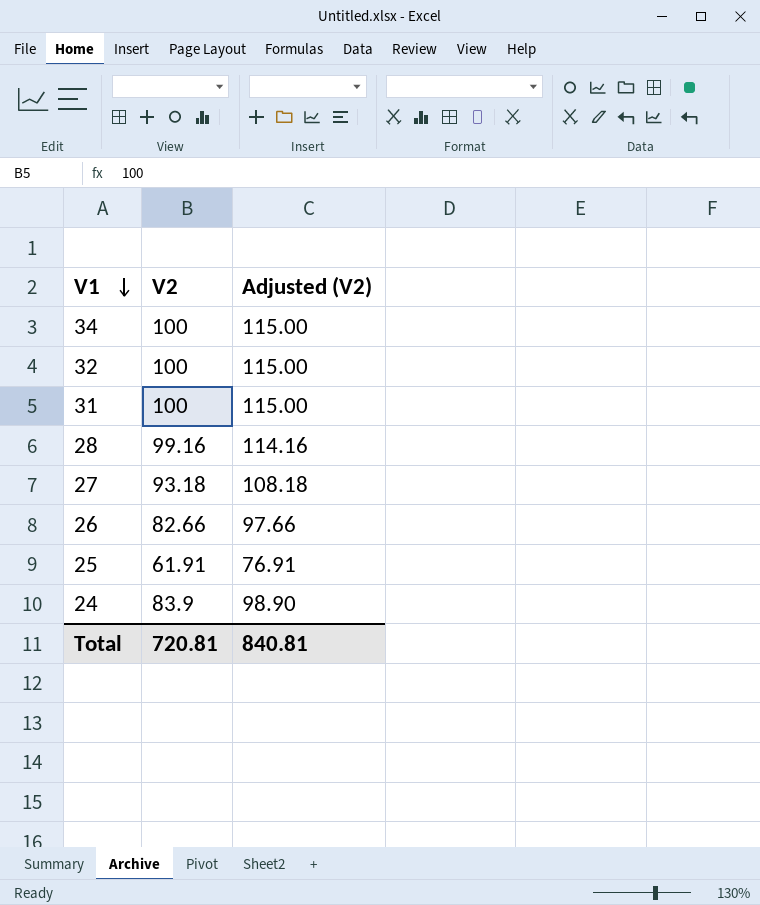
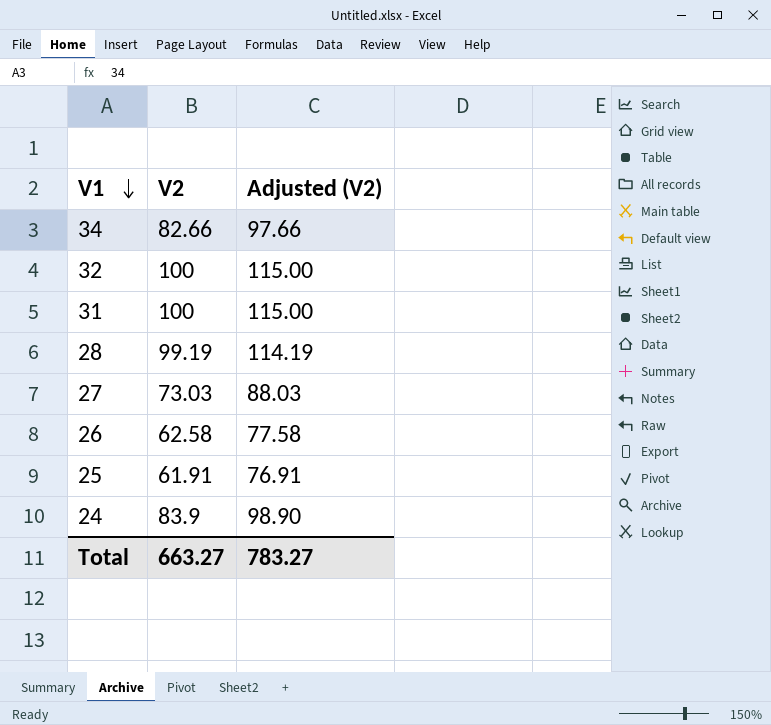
34 | V2: 100 -> 82.66
34 | Adjusted (V2): 115.00 -> 97.66
28 | V2: 99.16 -> 99.19
28 | Adjusted (V2): 114.16 -> 114.19
27 | V2: 93.18 -> 73.03
27 | Adjusted (V2): 108.18 -> 88.03
26 | V2: 82.66 -> 62.58
26 | Adjusted (V2): 97.66 -> 77.58
Total | V2: 720.81 -> 663.27
Total | Adjusted (V2): 840.81 -> 783.27

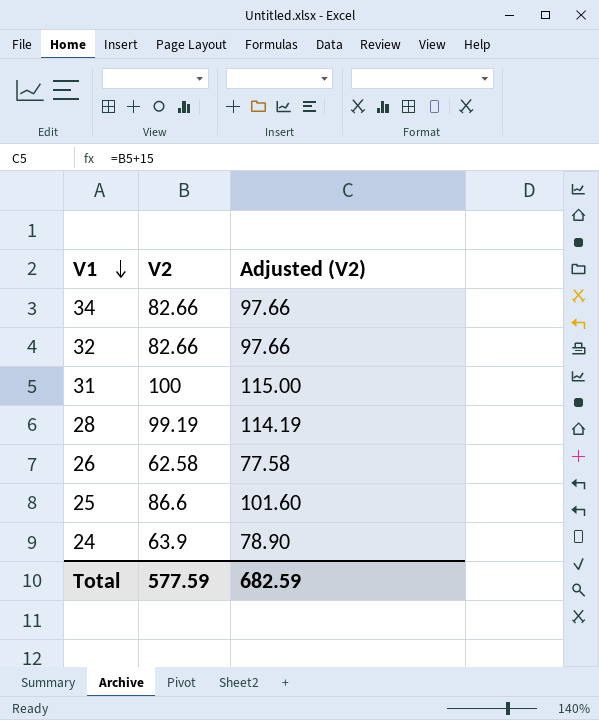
row 27: 73.03 | 88.03 -> none
32 | V2: 100 -> 82.66
32 | Adjusted (V2): 115.00 -> 97.66
25 | V2: 61.91 -> 86.6
25 | Adjusted (V2): 76.91 -> 101.60
24 | V2: 83.9 -> 63.9
24 | Adjusted (V2): 98.90 -> 78.90
Total | V2: 663.27 -> 577.59
Total | Adjusted (V2): 783.27 -> 682.59

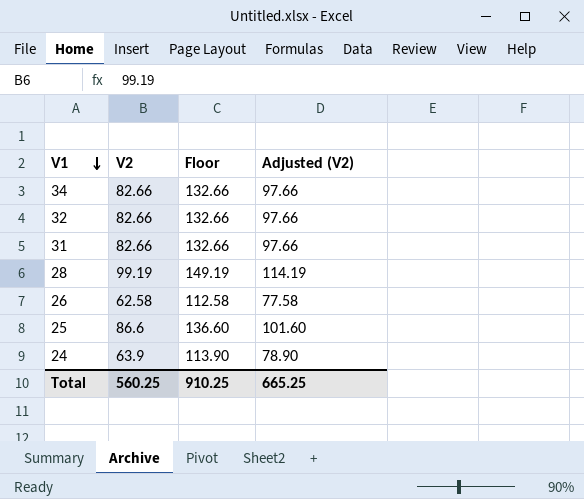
column Floor | formula: none -> [V2] + 50
31 | V2: 100 -> 82.66
31 | Adjusted (V2): 115.00 -> 97.66
Total | V2: 577.59 -> 560.25
Total | Adjusted (V2): 682.59 -> 665.25

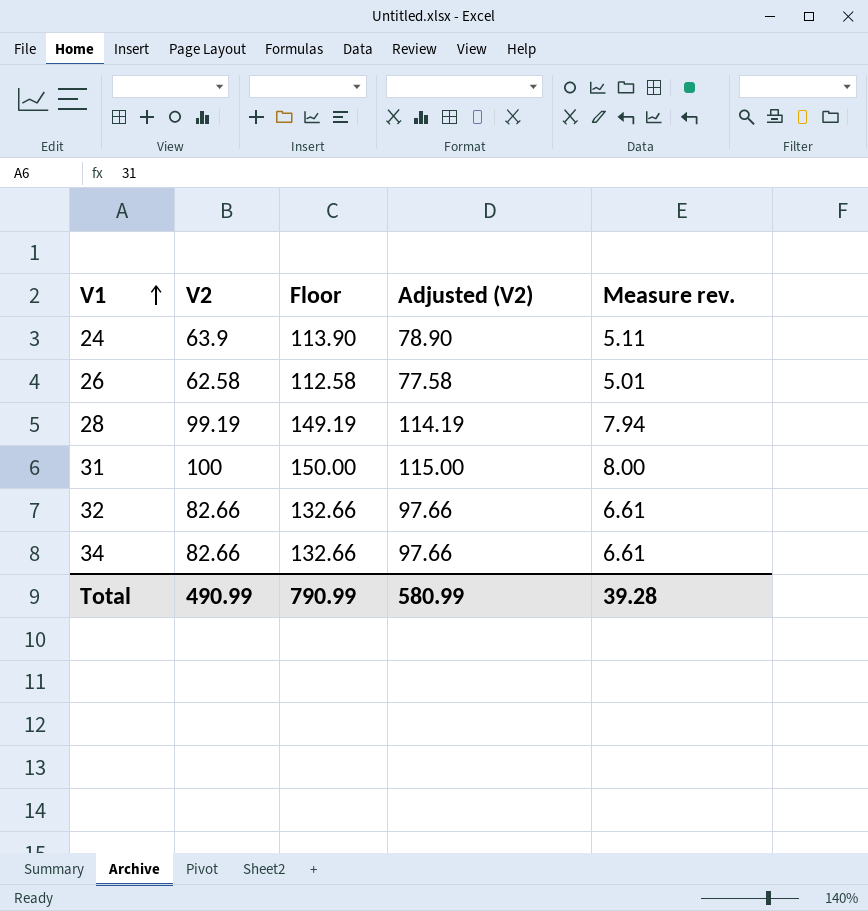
row order: V1 descending -> V1 ascending
column Measure rev. | formula: none -> [V2] * 0.08
row 25: 86.6 | 136.60 | 101.60 -> none
31 | V2: 82.66 -> 100
31 | Floor: 132.66 -> 150.00
31 | Adjusted (V2): 97.66 -> 115.00
Total | V2: 560.25 -> 490.99
Total | Floor: 910.25 -> 790.99
Total | Adjusted (V2): 665.25 -> 580.99

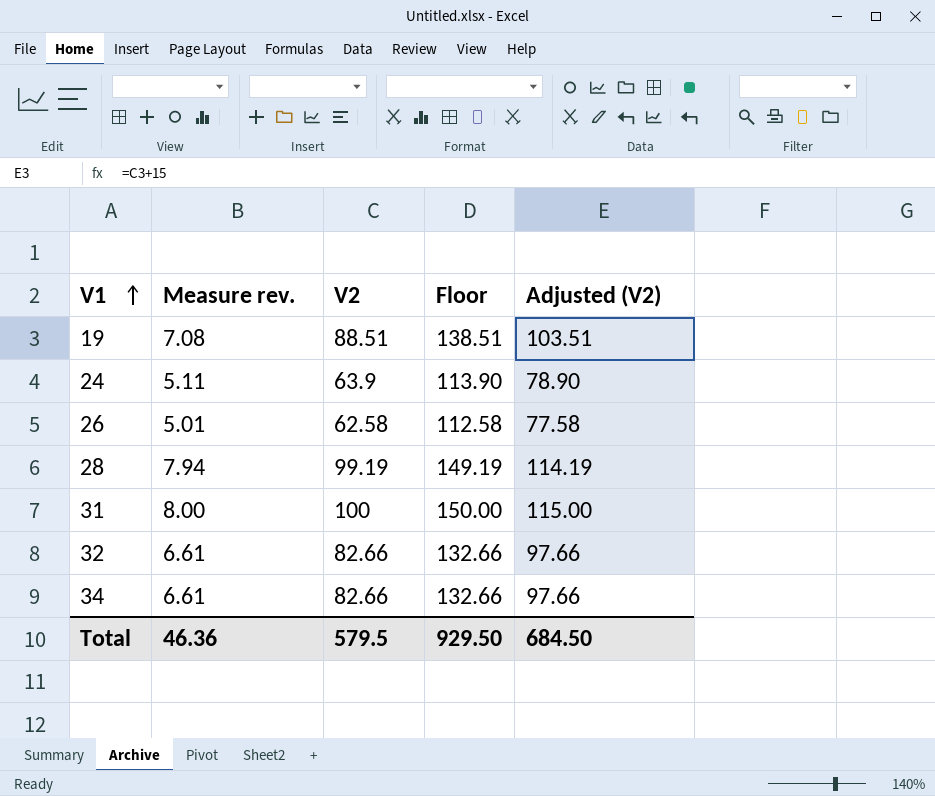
column Measure rev. | position: 5 -> 2
row 19: none -> 7.08 | 88.51 | 138.51 | 103.51
Total | Measure rev.: 39.28 -> 46.36
Total | V2: 490.99 -> 579.5
Total | Floor: 790.99 -> 929.50
Total | Adjusted (V2): 580.99 -> 684.50

